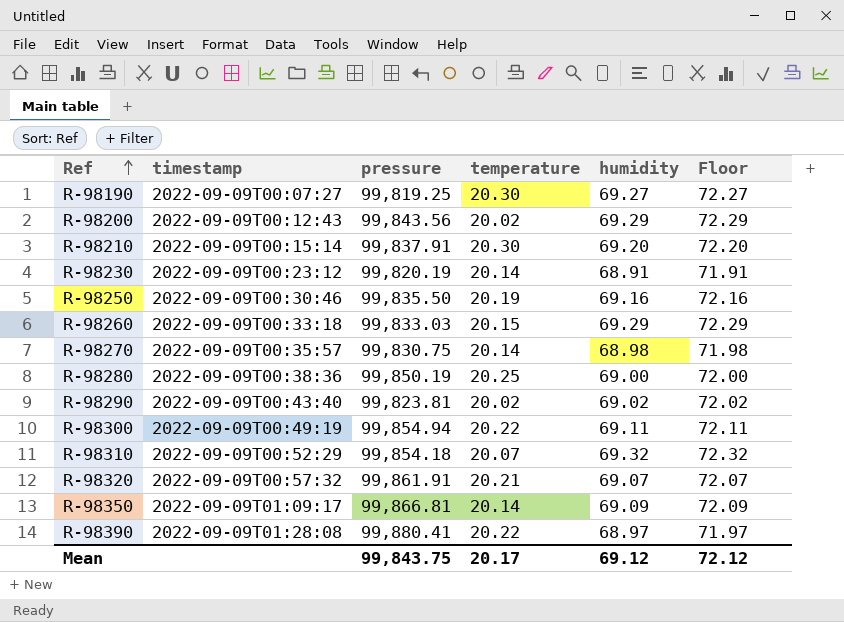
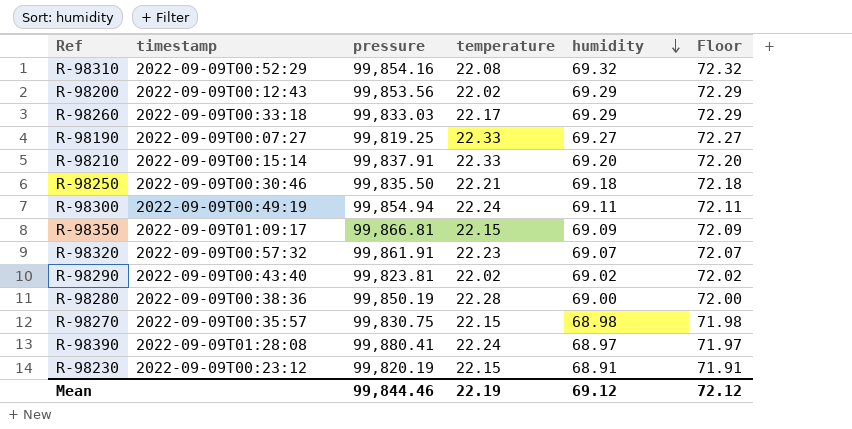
row order: Ref ascending -> humidity descending
R-98310 | pressure: 99,854.18 -> 99,854.16
R-98310 | temperature: 20.07 -> 22.08
R-98200 | pressure: 99,843.56 -> 99,853.56
R-98200 | temperature: 20.02 -> 22.02
R-98260 | temperature: 20.15 -> 22.17
R-98190 | temperature: 20.30 -> 22.33
R-98210 | temperature: 20.30 -> 22.33
R-98250 | temperature: 20.19 -> 22.21
R-98250 | humidity: 69.16 -> 69.18
R-98250 | Floor: 72.16 -> 72.18
R-98300 | temperature: 20.22 -> 22.24
R-98350 | temperature: 20.14 -> 22.15
R-98320 | temperature: 20.21 -> 22.23
R-98290 | temperature: 20.02 -> 22.02
R-98280 | temperature: 20.25 -> 22.28
R-98270 | temperature: 20.14 -> 22.15
R-98390 | temperature: 20.22 -> 22.24
R-98230 | temperature: 20.14 -> 22.15
Mean | pressure: 99,843.75 -> 99,844.46
Mean | temperature: 20.17 -> 22.19

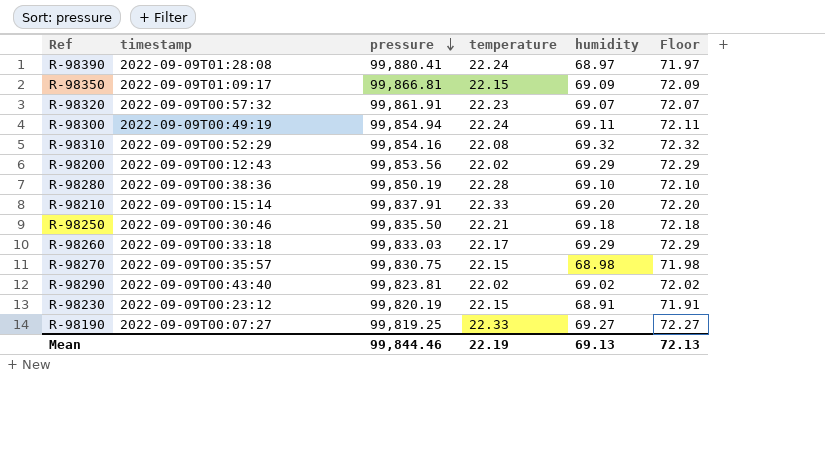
row order: humidity descending -> pressure descending
R-98280 | humidity: 69.00 -> 69.10
R-98280 | Floor: 72.00 -> 72.10
Mean | humidity: 69.12 -> 69.13
Mean | Floor: 72.12 -> 72.13

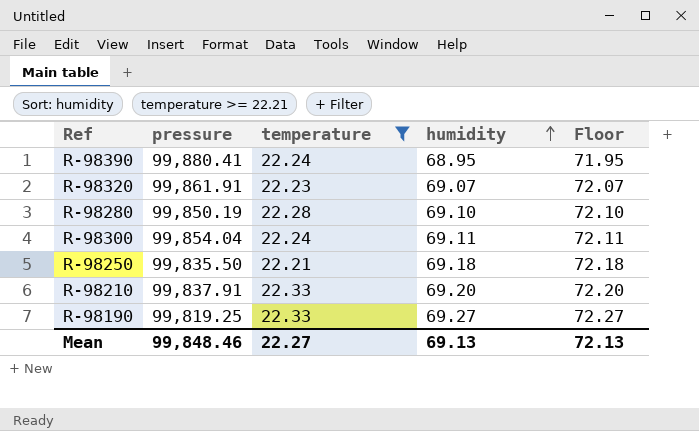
filter: none -> temperature >= 22.21
row order: pressure descending -> humidity ascending
column timestamp | position: 2 -> none
R-98390 | humidity: 68.97 -> 68.95
R-98390 | Floor: 71.97 -> 71.95
R-98300 | pressure: 99,854.94 -> 99,854.04
Mean | pressure: 99,844.46 -> 99,848.46
Mean | temperature: 22.19 -> 22.27

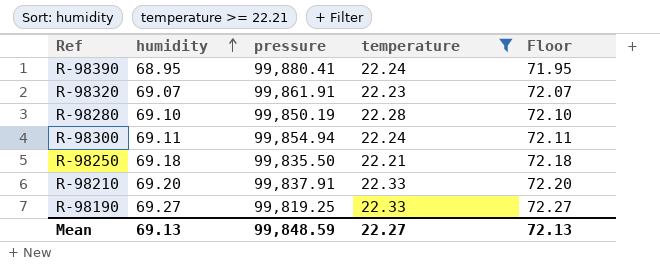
column humidity | position: 4 -> 2
R-98300 | pressure: 99,854.04 -> 99,854.94
Mean | pressure: 99,848.46 -> 99,848.59

